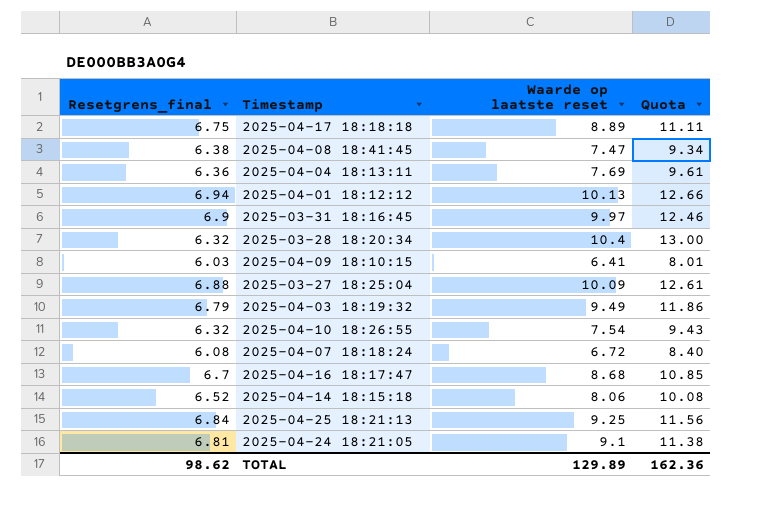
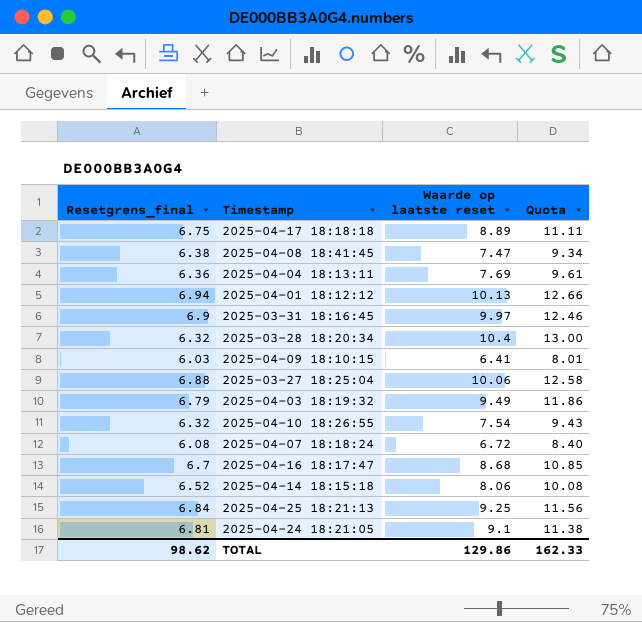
2025-03-27 18:25:04 | Waarde op laatste reset: 10.09 -> 10.06
2025-03-27 18:25:04 | Quota: 12.61 -> 12.58
TOTAL | Waarde op laatste reset: 129.89 -> 129.86
TOTAL | Quota: 162.36 -> 162.33

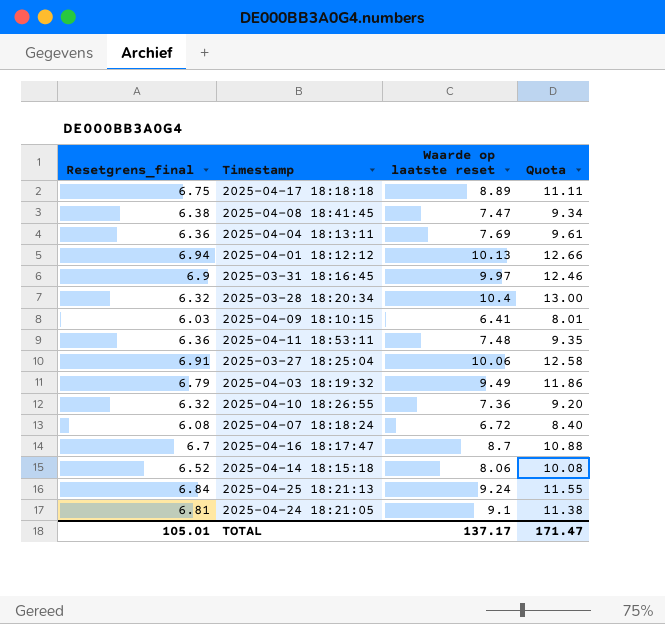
row 2025-04-11 18:53:11: none -> 6.36 | 7.48 | 9.35
2025-03-27 18:25:04 | Resetgrens_final: 6.88 -> 6.91
2025-04-10 18:26:55 | Waarde op laatste reset: 7.54 -> 7.36
2025-04-10 18:26:55 | Quota: 9.43 -> 9.20
2025-04-16 18:17:47 | Waarde op laatste reset: 8.68 -> 8.7
2025-04-16 18:17:47 | Quota: 10.85 -> 10.88
2025-04-25 18:21:13 | Waarde op laatste reset: 9.25 -> 9.24
2025-04-25 18:21:13 | Quota: 11.56 -> 11.55
TOTAL | Resetgrens_final: 98.62 -> 105.01
TOTAL | Waarde op laatste reset: 129.86 -> 137.17
TOTAL | Quota: 162.33 -> 171.47

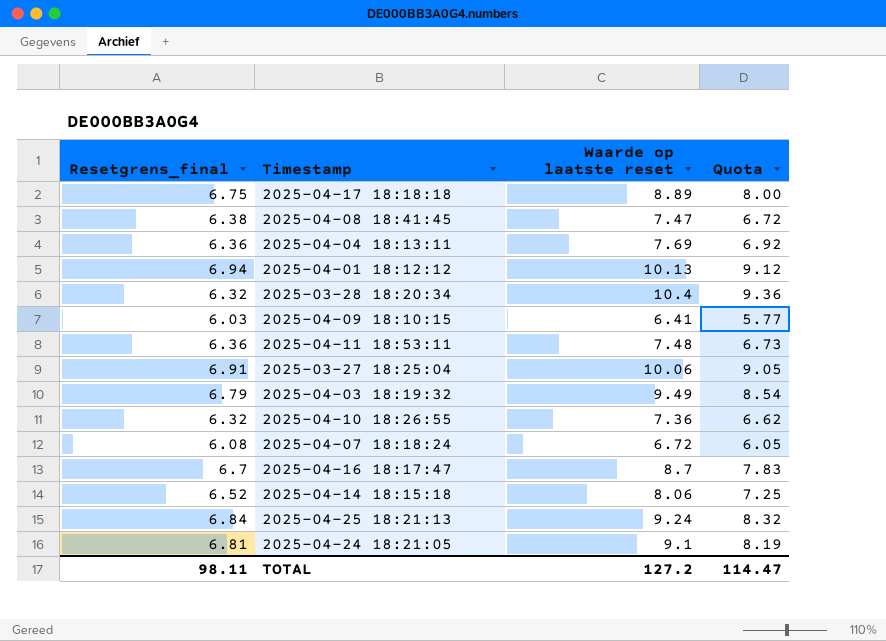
column Quota | formula: [Waarde op laatste reset] * 1.25 -> [Waarde op laatste reset] * 0.9
row 2025-03-31 18:16:45: 6.9 | 9.97 | 12.46 -> none
TOTAL | Resetgrens_final: 105.01 -> 98.11
TOTAL | Waarde op laatste reset: 137.17 -> 127.2
TOTAL | Quota: 171.47 -> 114.47

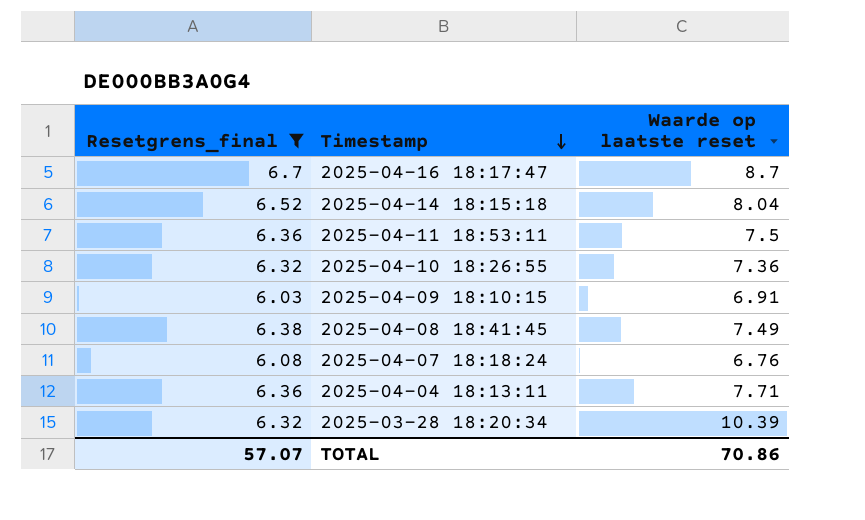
filter: none -> Resetgrens_final <= 6.7
row order: none -> Timestamp descending
column Quota | formula: [Waarde op laatste reset] * 0.9 -> none
2025-04-14 18:15:18 | Waarde op laatste reset: 8.06 -> 8.04
2025-04-11 18:53:11 | Waarde op laatste reset: 7.48 -> 7.5
2025-04-09 18:10:15 | Waarde op laatste reset: 6.41 -> 6.91
2025-04-08 18:41:45 | Waarde op laatste reset: 7.47 -> 7.49
2025-04-07 18:18:24 | Waarde op laatste reset: 6.72 -> 6.76
2025-04-04 18:13:11 | Waarde op laatste reset: 7.69 -> 7.71
2025-03-28 18:20:34 | Waarde op laatste reset: 10.4 -> 10.39
TOTAL | Resetgrens_final: 98.11 -> 57.07
TOTAL | Waarde op laatste reset: 127.2 -> 70.86

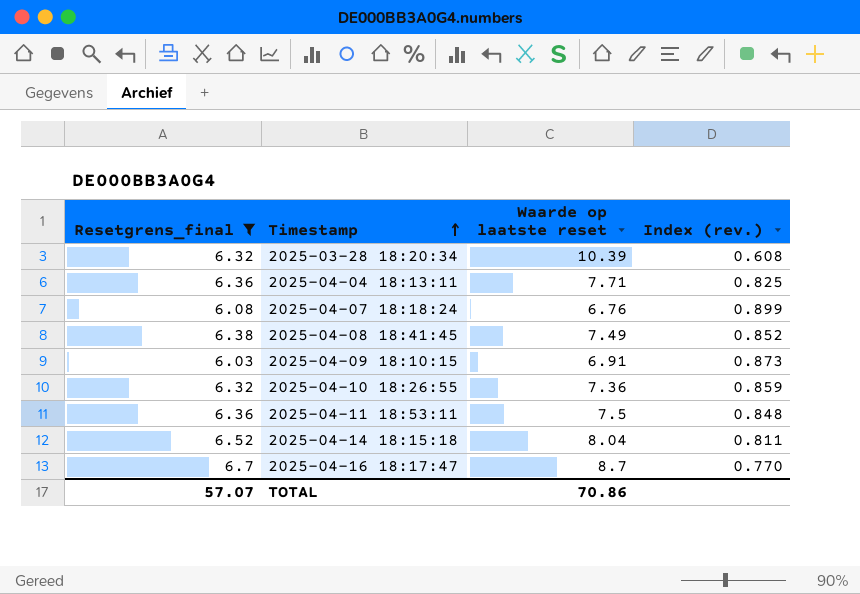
row order: Timestamp descending -> Timestamp ascending
column Index (rev.) | formula: none -> [Resetgrens_final] / [Waarde op laatste reset]

